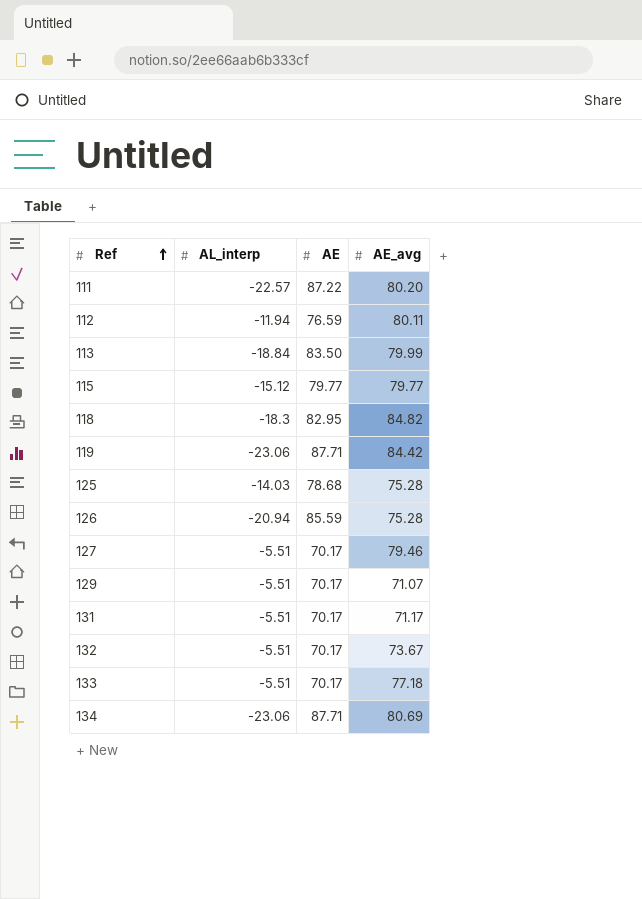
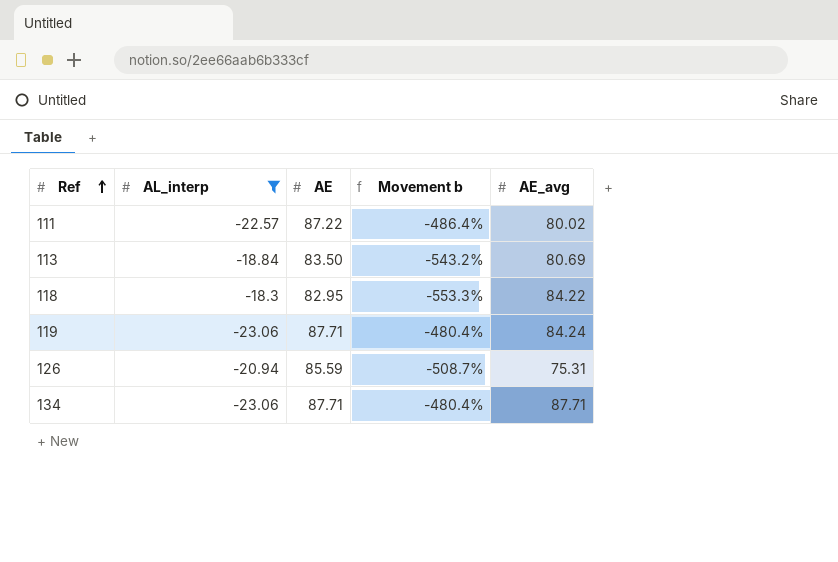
filter: none -> AL_interp <= -18.3
column Movement b | formula: none -> ([AE] - [AL_interp]) / [AL_interp]
111 | AE_avg: 80.20 -> 80.02
113 | AE_avg: 79.99 -> 80.69
118 | AE_avg: 84.82 -> 84.22
119 | AE_avg: 84.42 -> 84.24
126 | AE_avg: 75.28 -> 75.31
134 | AE_avg: 80.69 -> 87.71

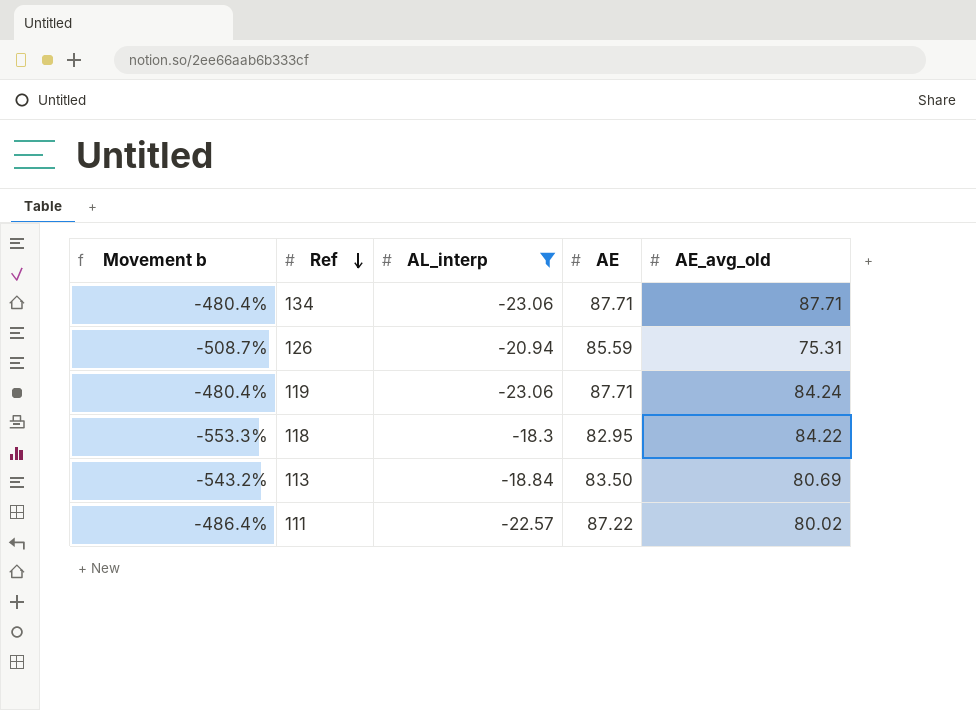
row order: Ref ascending -> Ref descending
column Movement b | position: 4 -> 1
column name: AE_avg -> AE_avg_old

